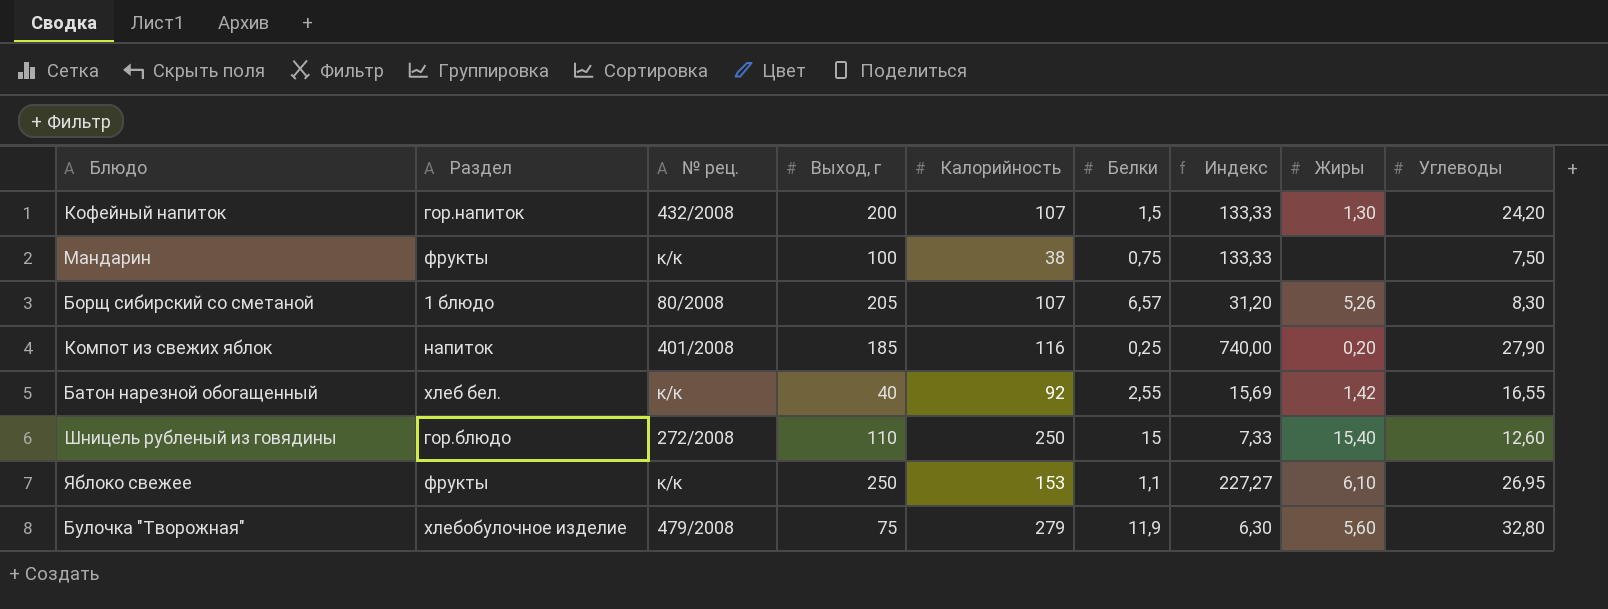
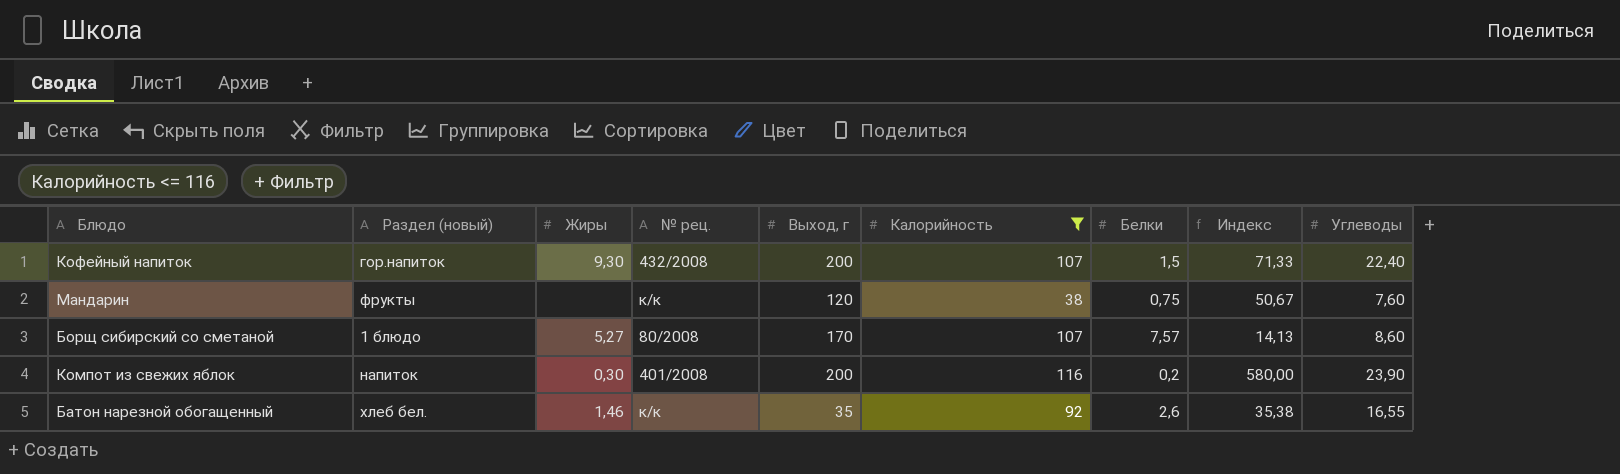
filter: none -> Калорийность <= 116
column name: Раздел -> Раздел (новый)
column Жиры | position: 8 -> 3
column Индекс | formula: [Выход, г] / [Белки] -> [Калорийность] / [Белки]
Кофейный напиток | Жиры: 1,30 -> 9,30
Кофейный напиток | Углеводы: 24,20 -> 22,40
Мандарин | Выход, г: 100 -> 120
Мандарин | Углеводы: 7,50 -> 7,60
Борщ сибирский со сметаной | Жиры: 5,26 -> 5,27
Борщ сибирский со сметаной | Выход, г: 205 -> 170
Борщ сибирский со сметаной | Белки: 6,57 -> 7,57
Борщ сибирский со сметаной | Углеводы: 8,30 -> 8,60
Компот из свежих яблок | Жиры: 0,20 -> 0,30
Компот из свежих яблок | Выход, г: 185 -> 200
Компот из свежих яблок | Белки: 0,25 -> 0,2
Компот из свежих яблок | Углеводы: 27,90 -> 23,90
Батон нарезной обогащенный | Жиры: 1,42 -> 1,46
Батон нарезной обогащенный | Выход, г: 40 -> 35
Батон нарезной обогащенный | Белки: 2,55 -> 2,6

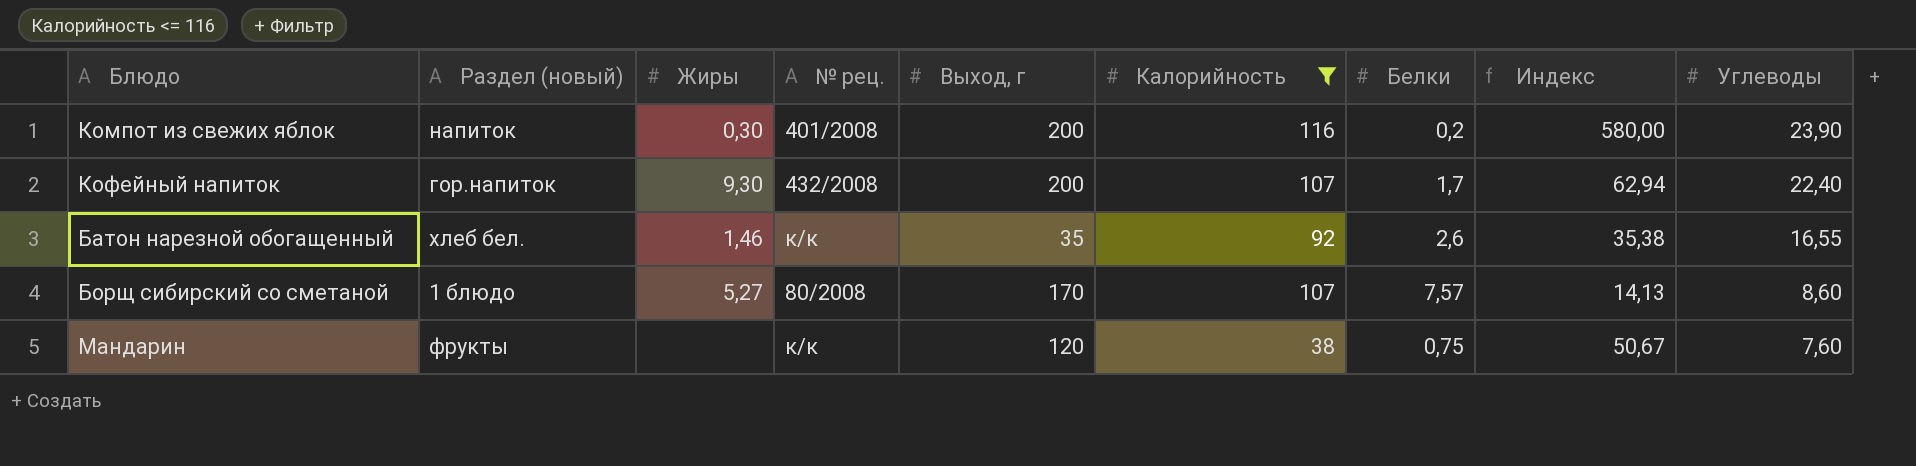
row order: none -> Углеводы descending
Кофейный напиток | Белки: 1,5 -> 1,7
Кофейный напиток | Индекс: 71,33 -> 62,94

